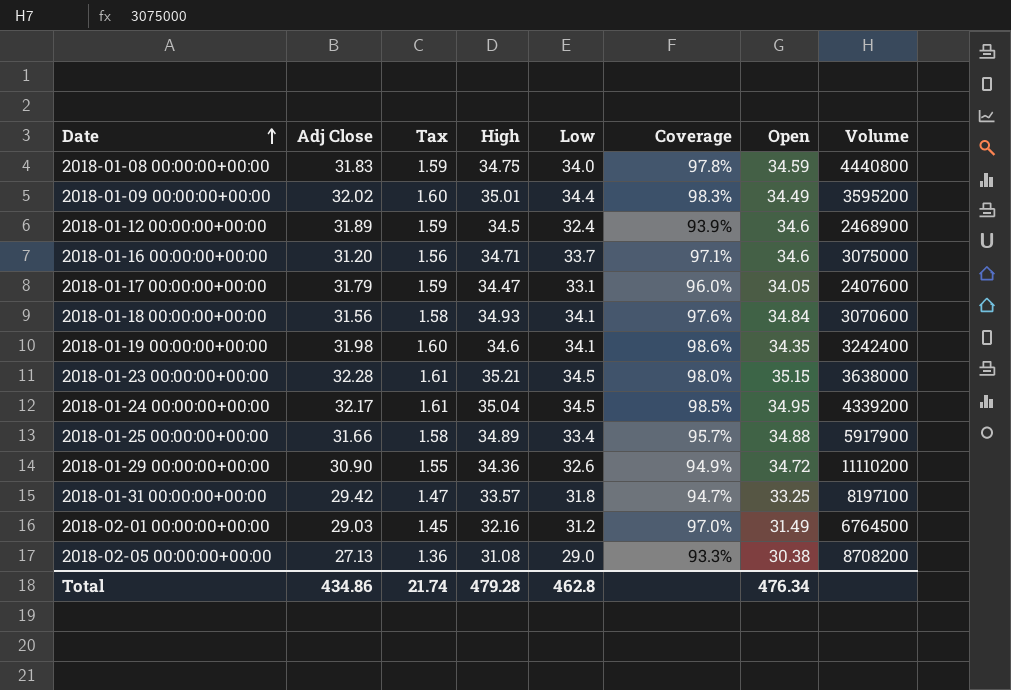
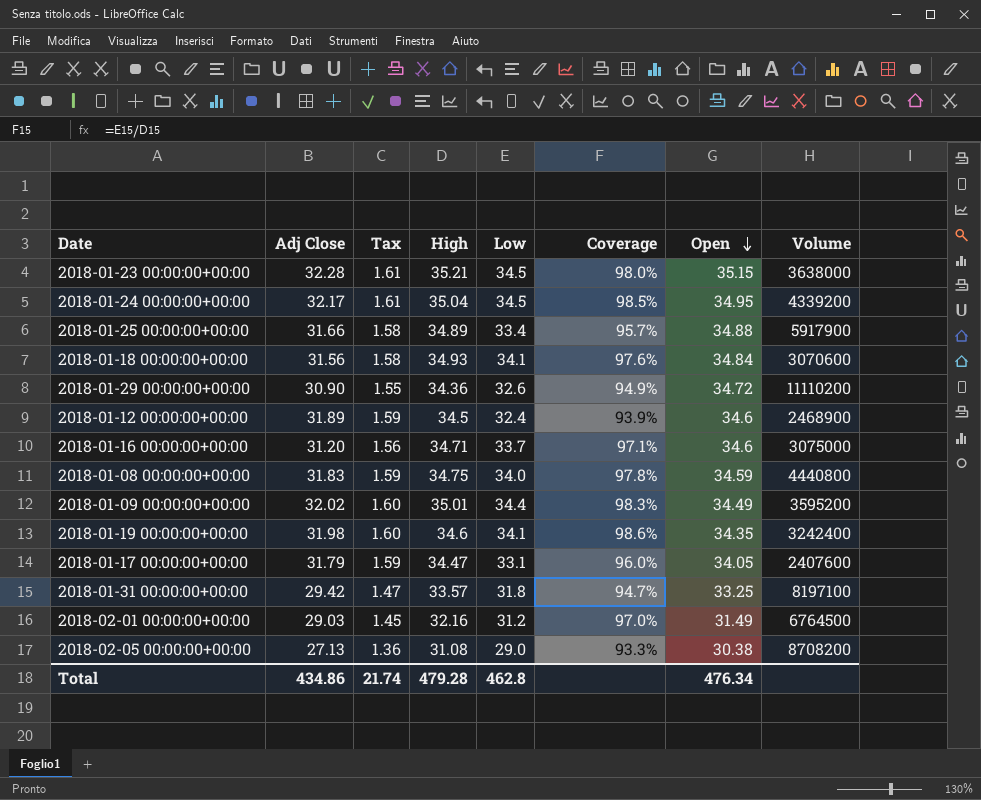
row order: Date ascending -> Open descending

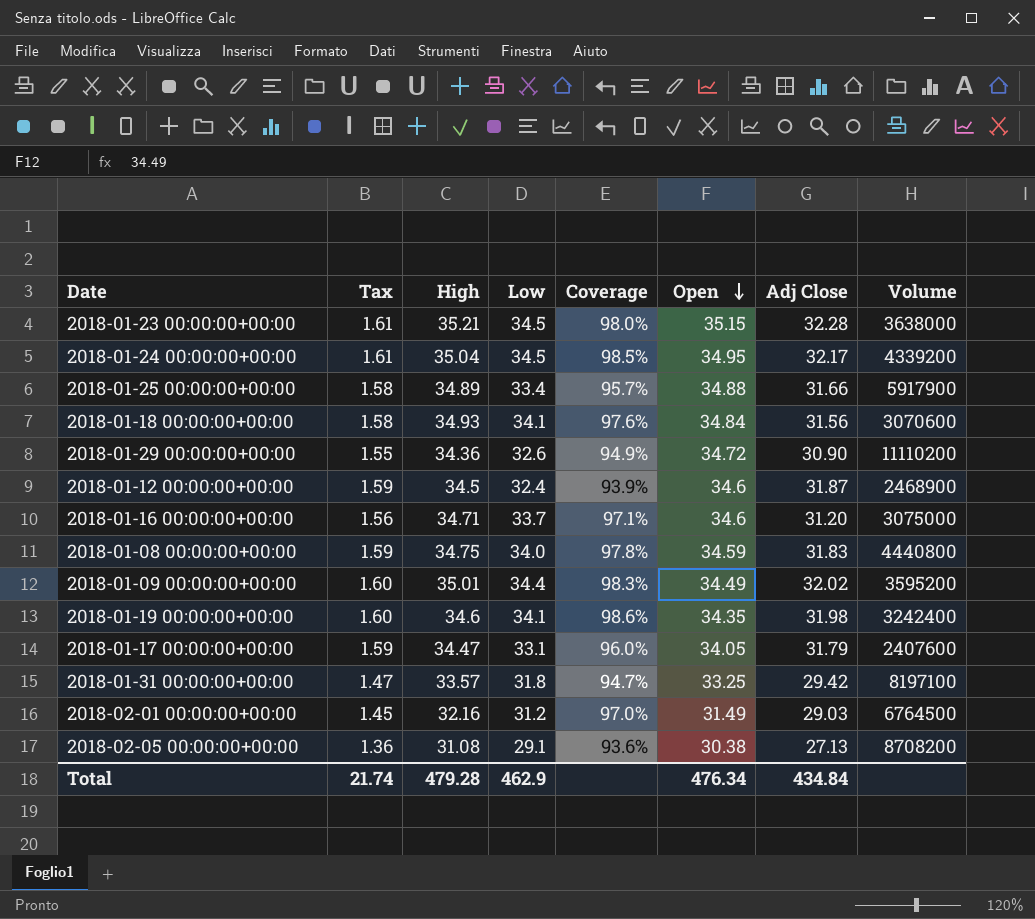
column Adj Close | position: 2 -> 7
2018-01-12 00:00:00+00:00 | Adj Close: 31.89 -> 31.87
2018-02-05 00:00:00+00:00 | Low: 29.0 -> 29.1
2018-02-05 00:00:00+00:00 | Coverage: 93.3% -> 93.6%
Total | Low: 462.8 -> 462.9
Total | Adj Close: 434.86 -> 434.84

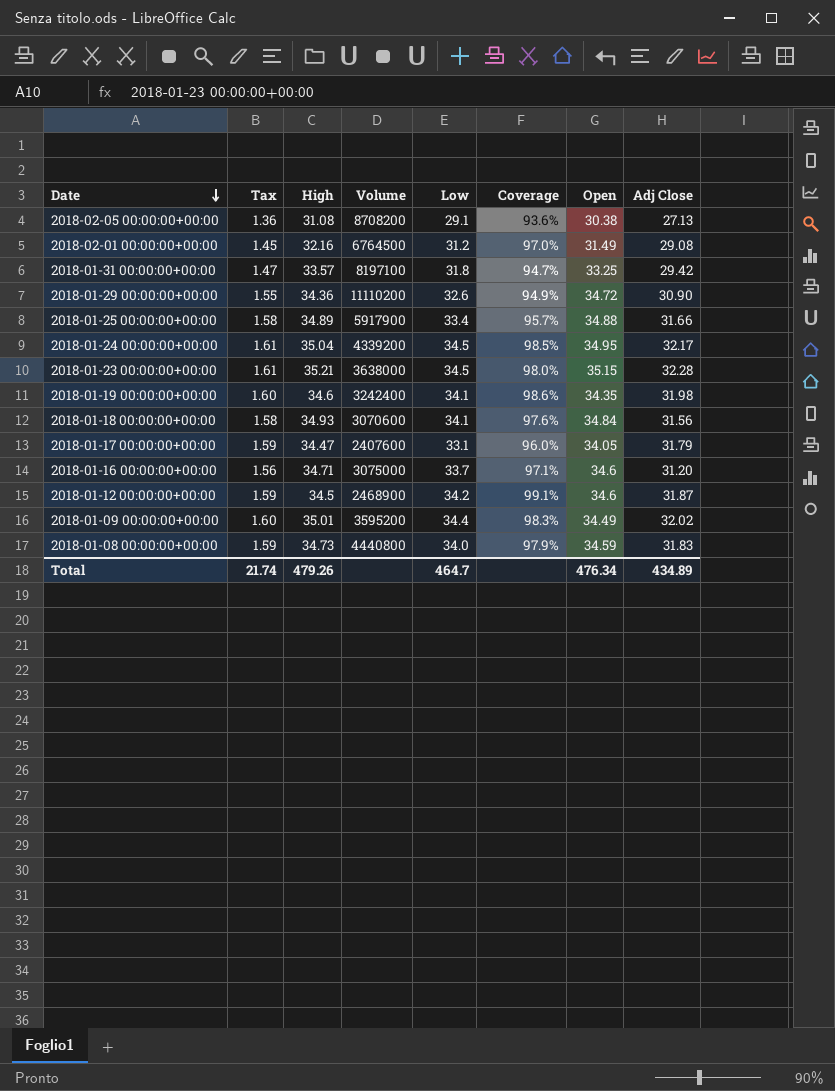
row order: Open descending -> Date descending
column Volume | position: 8 -> 4
2018-02-01 00:00:00+00:00 | Adj Close: 29.03 -> 29.08
2018-01-12 00:00:00+00:00 | Low: 32.4 -> 34.2
2018-01-12 00:00:00+00:00 | Coverage: 93.9% -> 99.1%
2018-01-08 00:00:00+00:00 | High: 34.75 -> 34.73
2018-01-08 00:00:00+00:00 | Coverage: 97.8% -> 97.9%
Total | High: 479.28 -> 479.26
Total | Low: 462.9 -> 464.7
Total | Adj Close: 434.84 -> 434.89

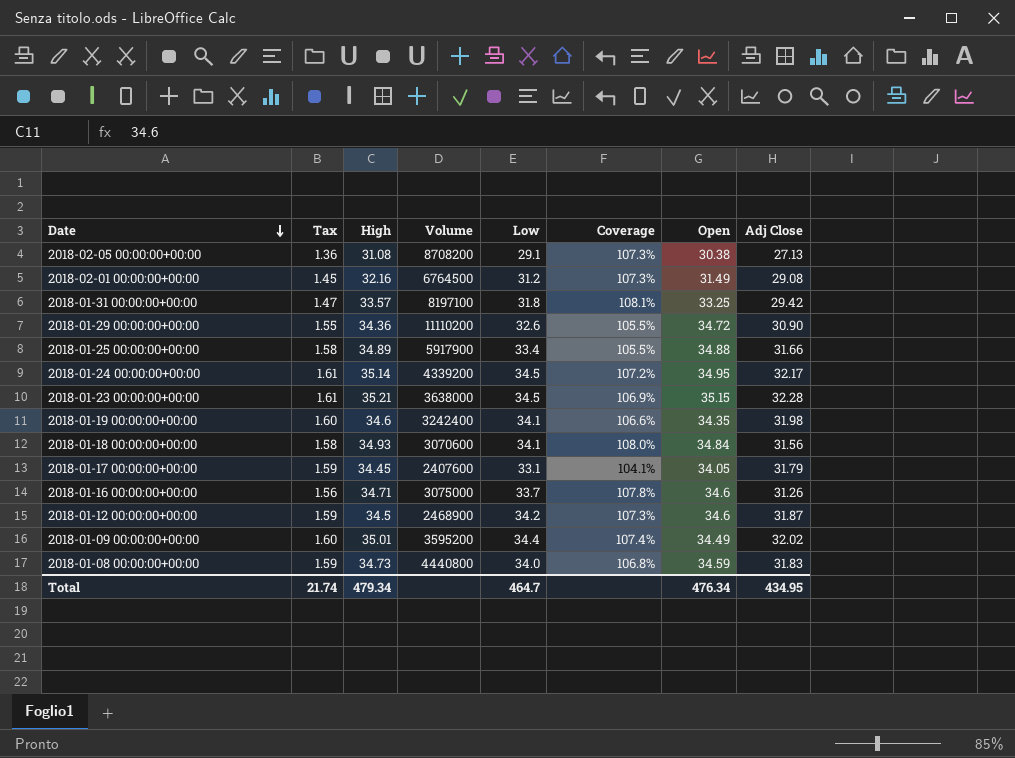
column Coverage | formula: [Low] / [High] -> [Low] / [Adj Close]
2018-01-24 00:00:00+00:00 | High: 35.04 -> 35.14
2018-01-17 00:00:00+00:00 | High: 34.47 -> 34.45
2018-01-16 00:00:00+00:00 | Adj Close: 31.20 -> 31.26
Total | High: 479.26 -> 479.34
Total | Adj Close: 434.89 -> 434.95

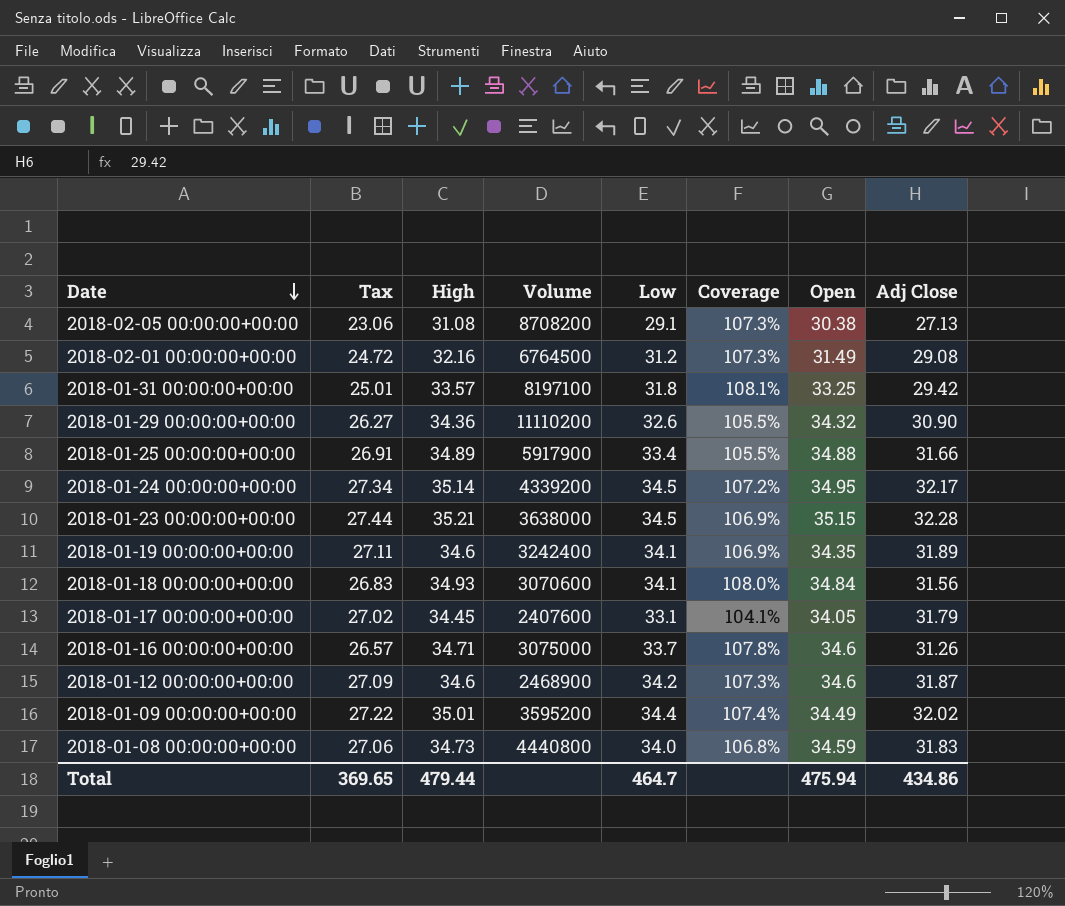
column Tax | formula: [Adj Close] * 0.05 -> [Adj Close] * 0.85
2018-01-29 00:00:00+00:00 | Open: 34.72 -> 34.32
2018-01-19 00:00:00+00:00 | Coverage: 106.6% -> 106.9%
2018-01-19 00:00:00+00:00 | Adj Close: 31.98 -> 31.89
2018-01-12 00:00:00+00:00 | High: 34.5 -> 34.6
Total | Tax: 21.74 -> 369.65
Total | High: 479.34 -> 479.44
Total | Open: 476.34 -> 475.94
Total | Adj Close: 434.95 -> 434.86

